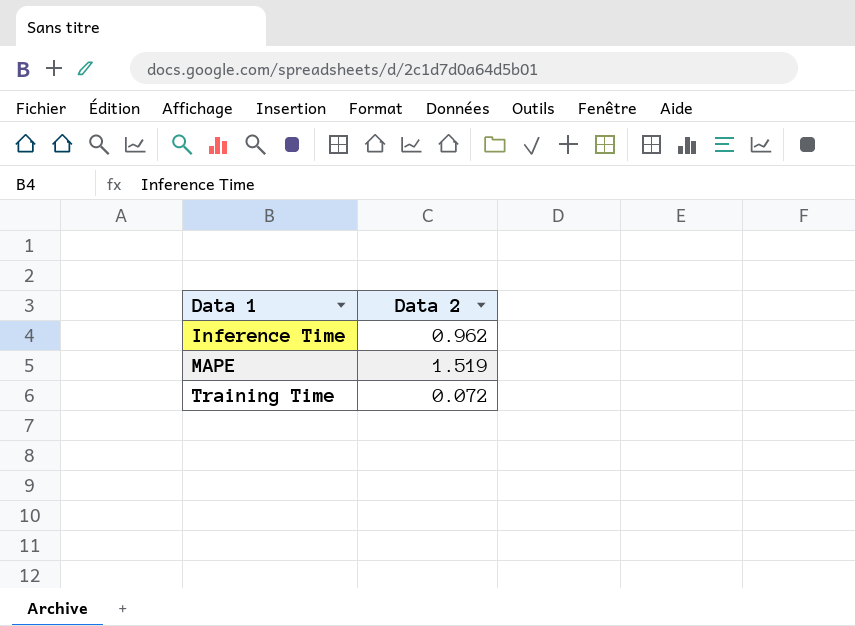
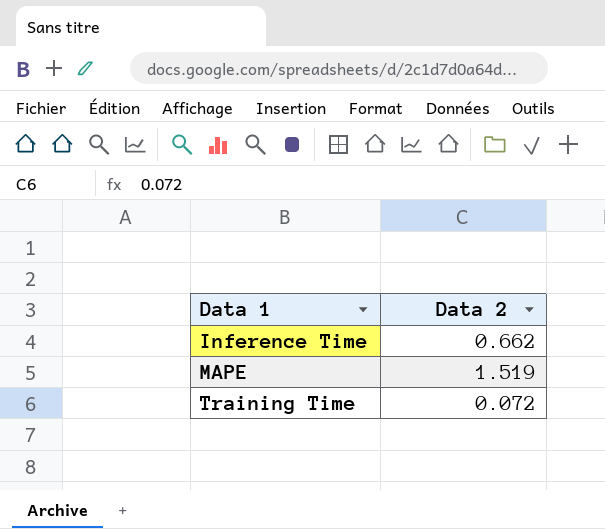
Inference Time | Data 2: 0.962 -> 0.662

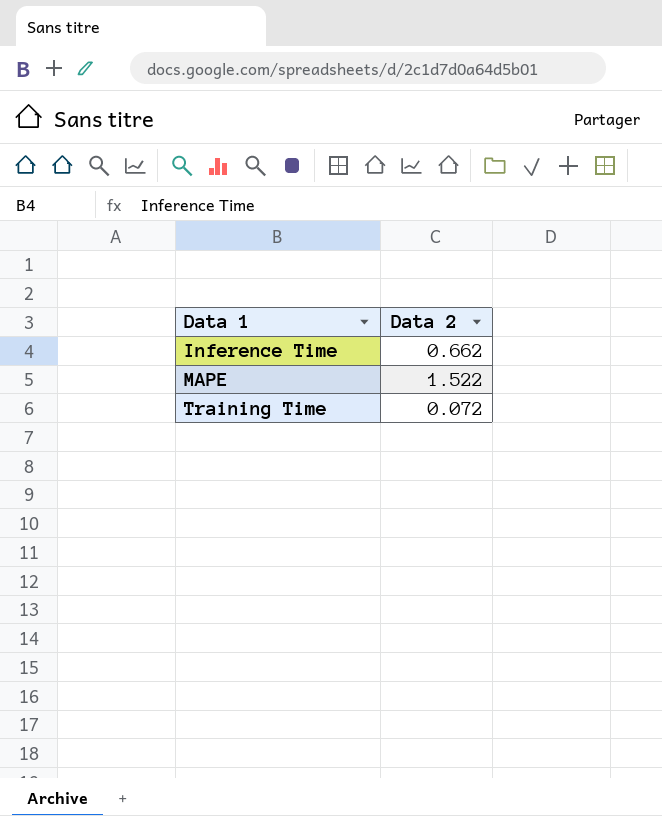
MAPE | Data 2: 1.519 -> 1.522

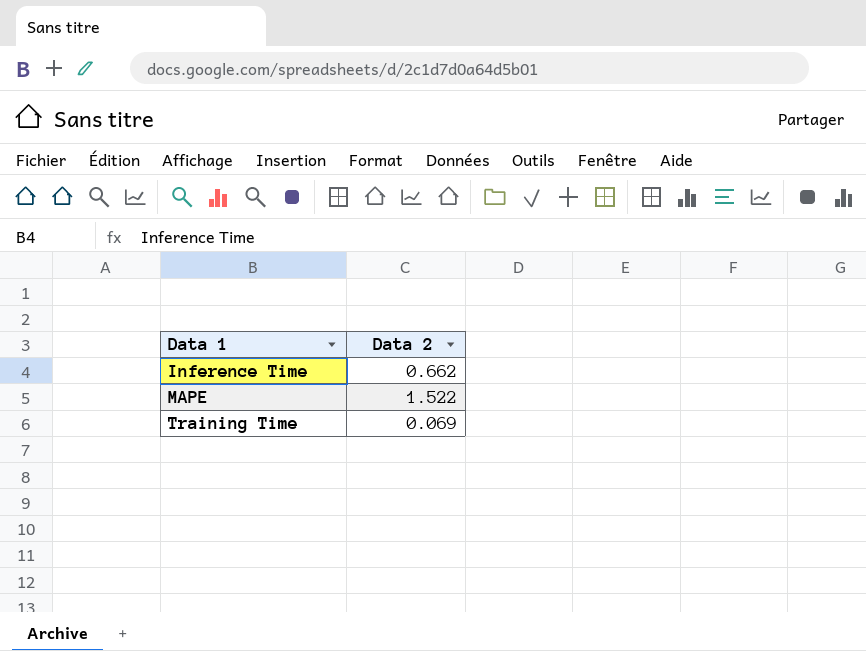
Training Time | Data 2: 0.072 -> 0.069

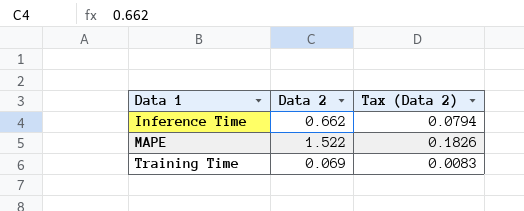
column Tax (Data 2) | formula: none -> [Data 2] * 0.12

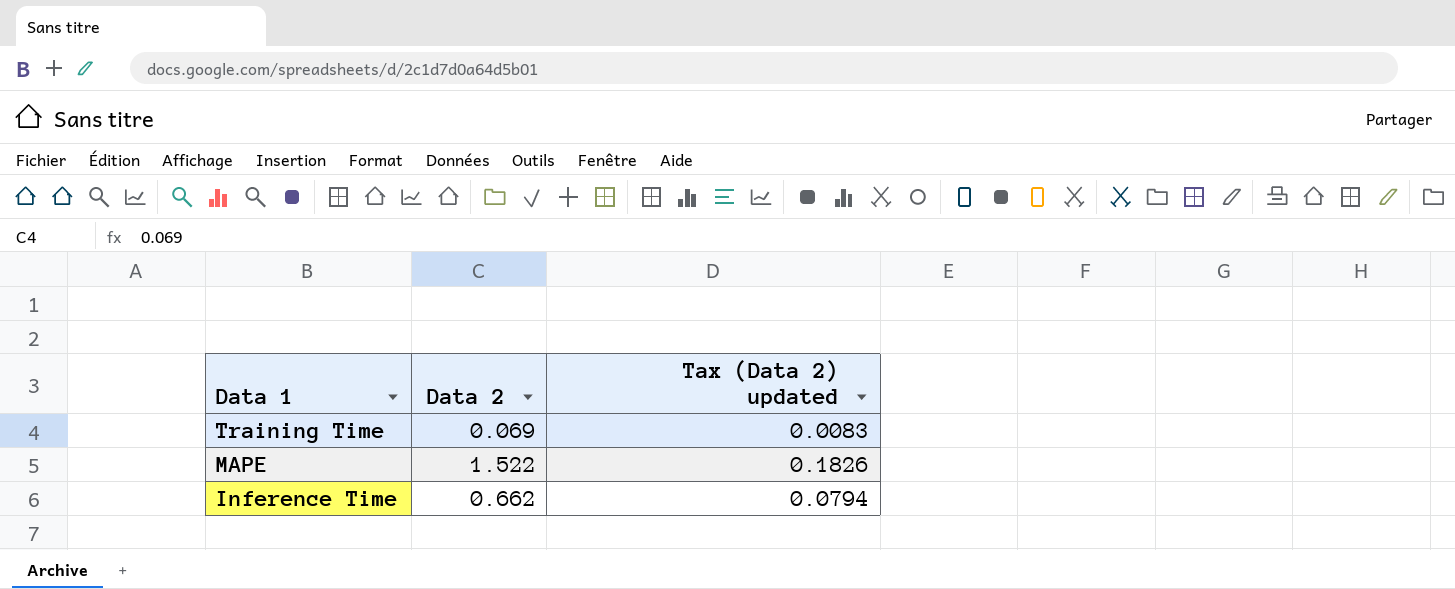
row order: Data 1 ascending -> Data 1 descending
column name: Tax (Data 2) -> Tax (Data 2) updated

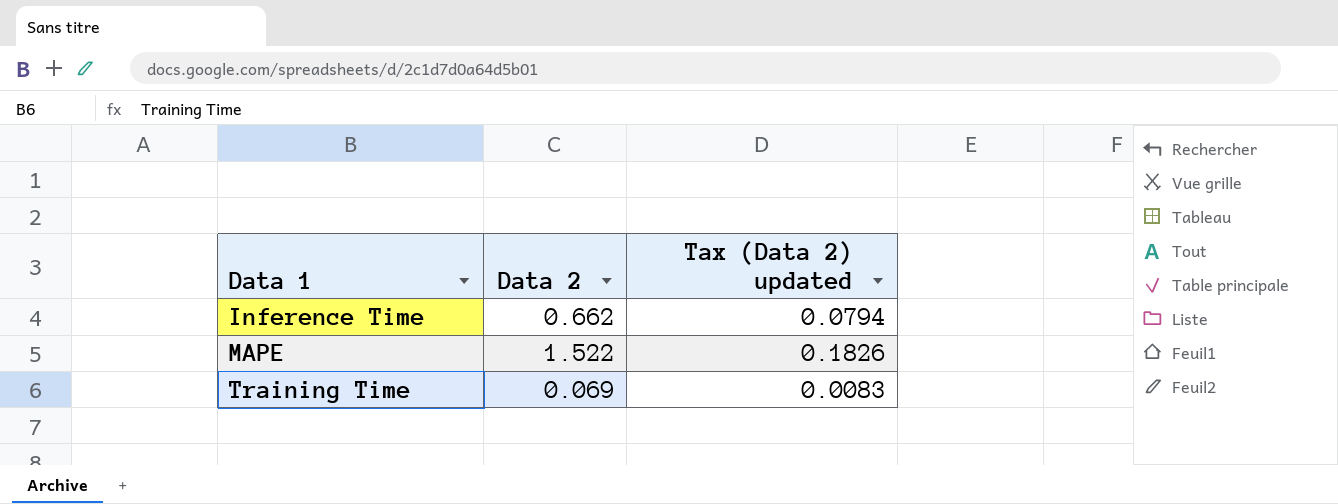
row order: Data 1 descending -> Data 1 ascending

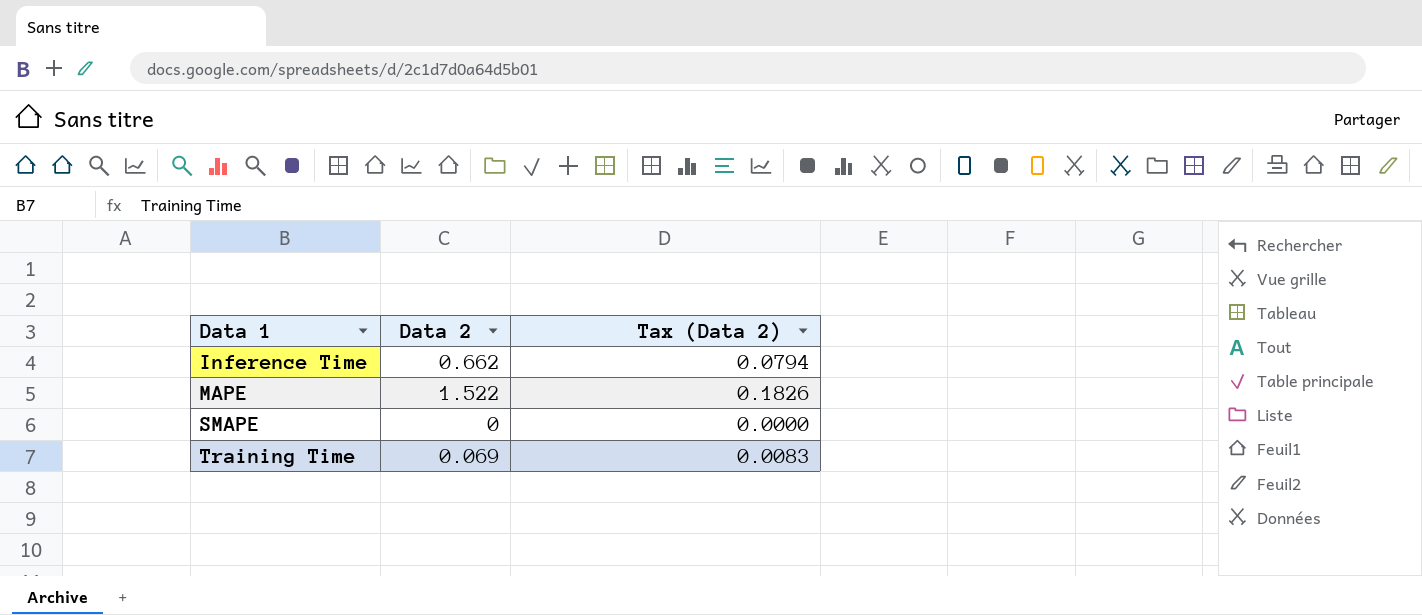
column name: Tax (Data 2) updated -> Tax (Data 2)
row SMAPE: none -> 0 | 0.0000

